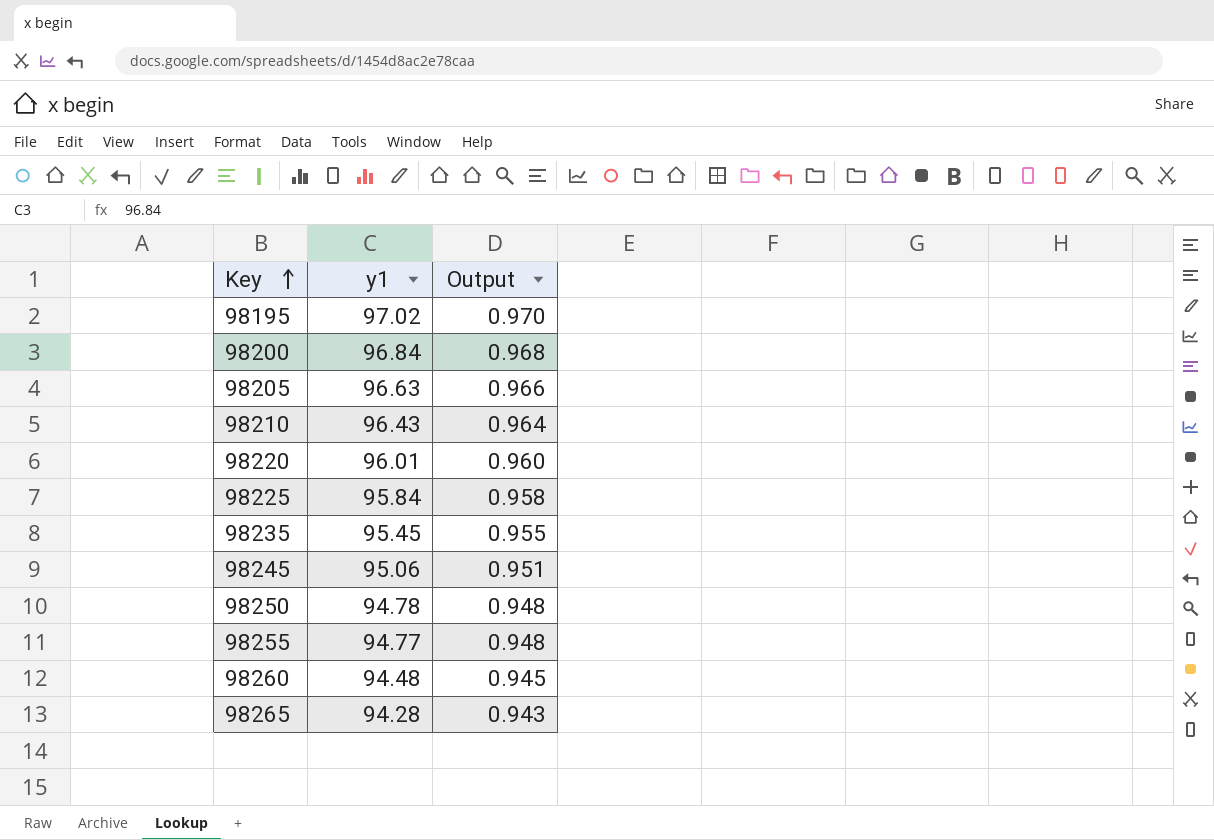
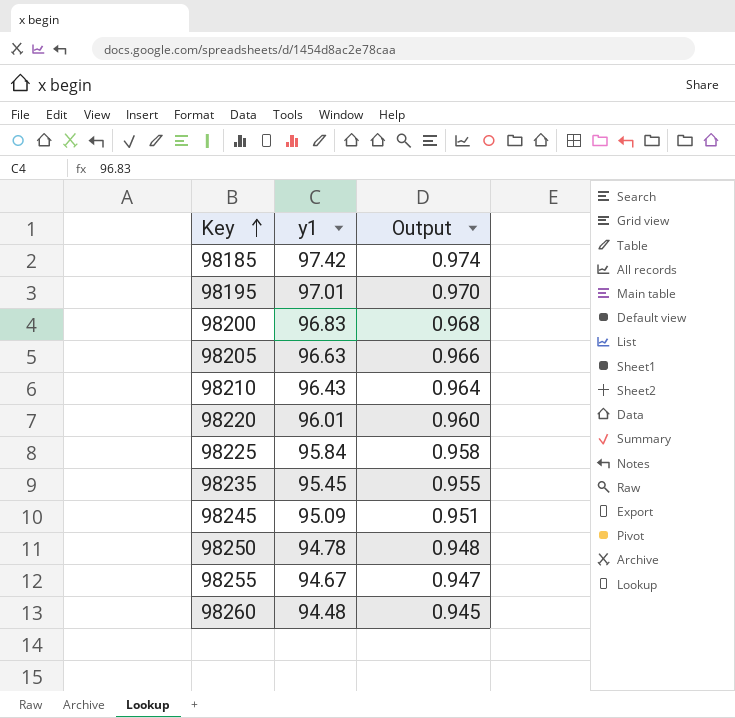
row 98265: 94.28 | 0.943 -> none
row 98185: none -> 97.42 | 0.974
98195 | y1: 97.02 -> 97.01
98200 | y1: 96.84 -> 96.83
98245 | y1: 95.06 -> 95.09
98255 | y1: 94.77 -> 94.67
98255 | Output: 0.948 -> 0.947

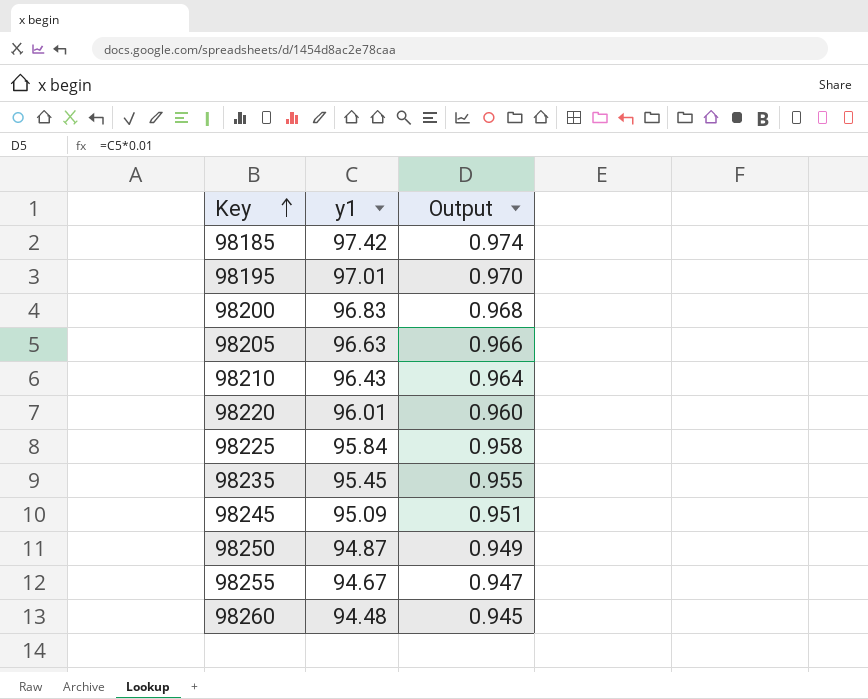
98250 | y1: 94.78 -> 94.87
98250 | Output: 0.948 -> 0.949

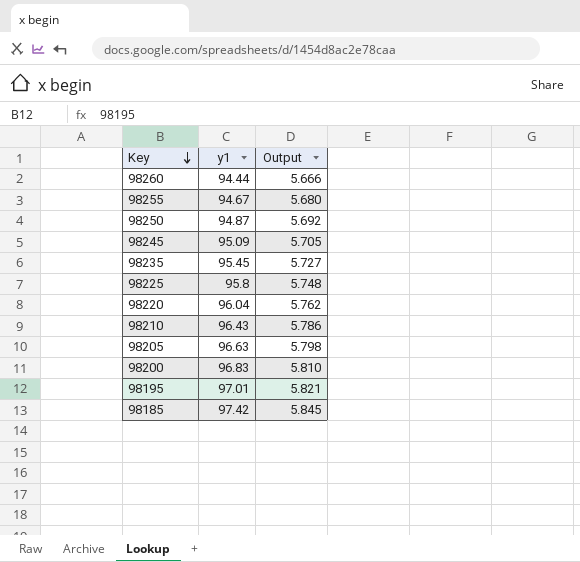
row order: Key ascending -> Key descending
column Output | formula: [y1] * 0.01 -> [y1] * 0.06
98260 | y1: 94.48 -> 94.44
98225 | y1: 95.84 -> 95.8
98220 | y1: 96.01 -> 96.04

